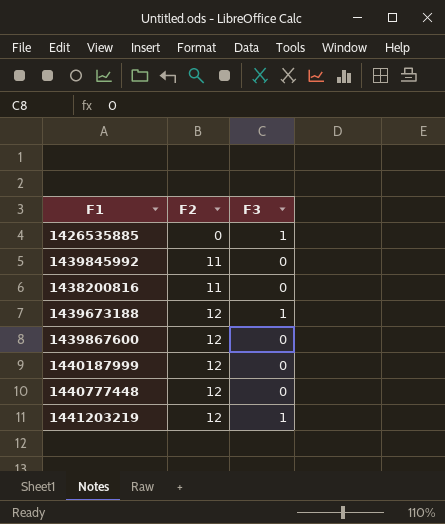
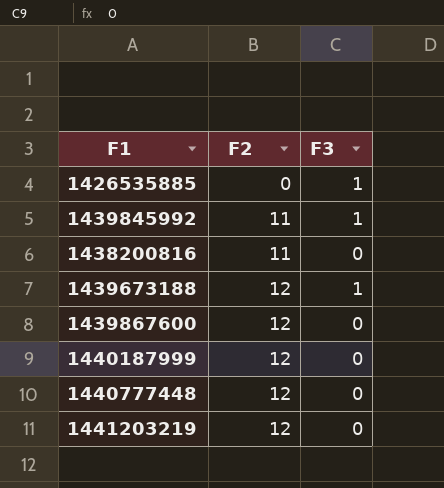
1439845992 | F3: 0 -> 1
1441203219 | F3: 1 -> 0

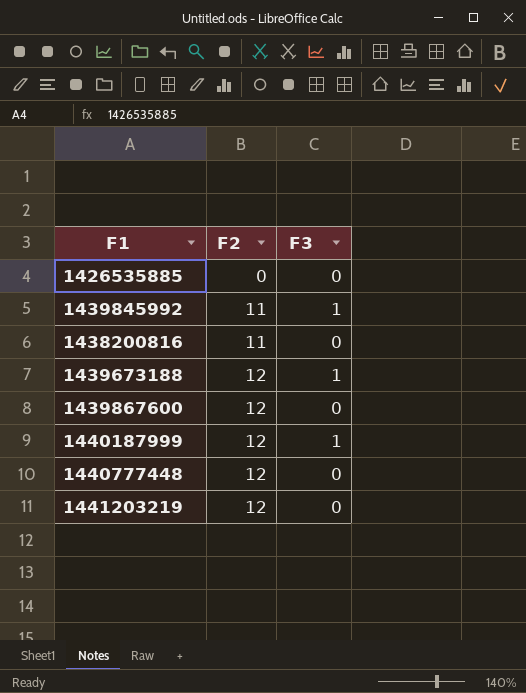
1426535885 | F3: 1 -> 0
1440187999 | F3: 0 -> 1

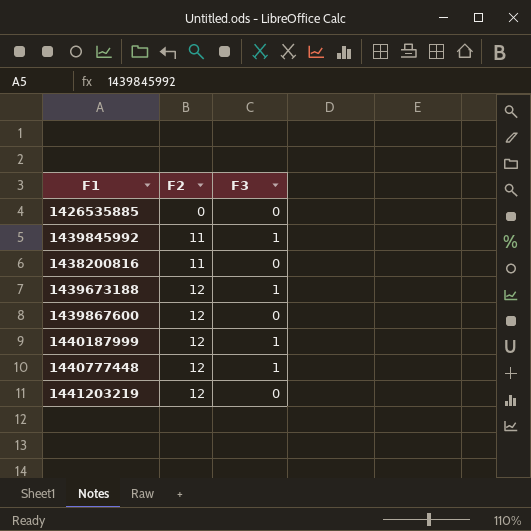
1440777448 | F3: 0 -> 1

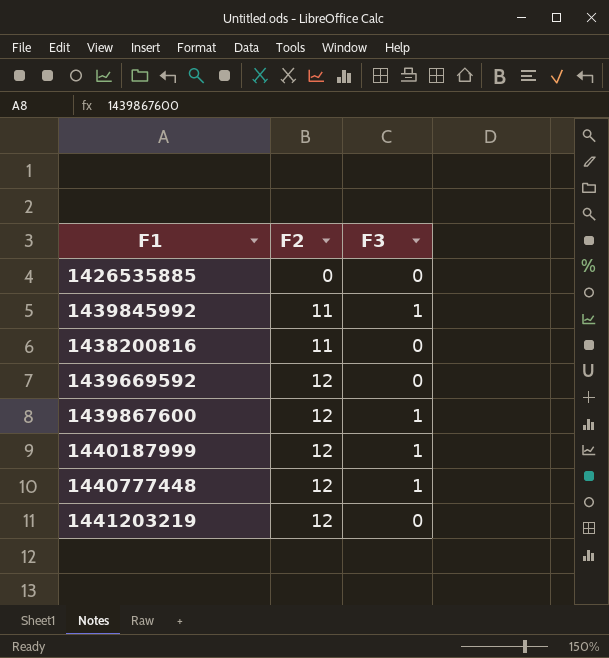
row 1439673188: 12 | 1 -> none
row 1439669592: none -> 12 | 0
1439867600 | F3: 0 -> 1

